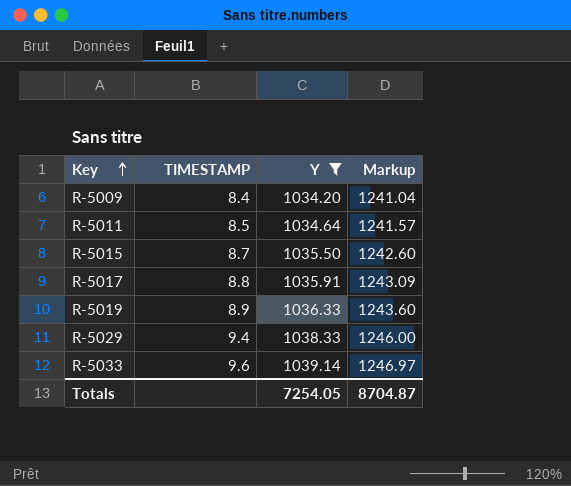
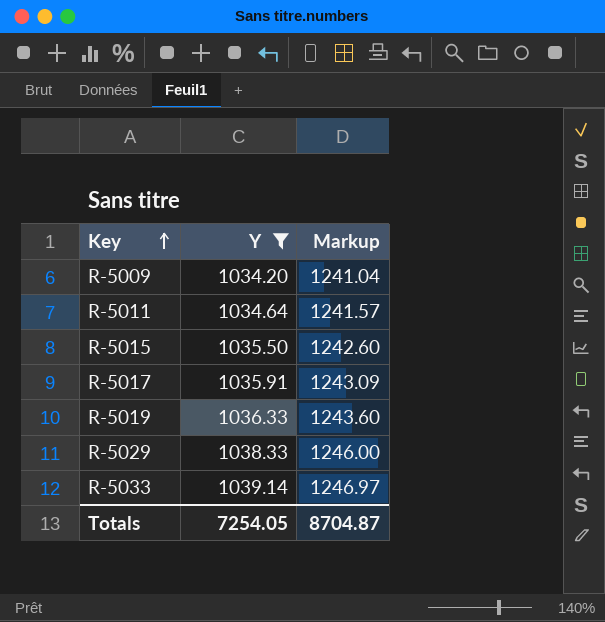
column TIMESTAMP | position: 2 -> none

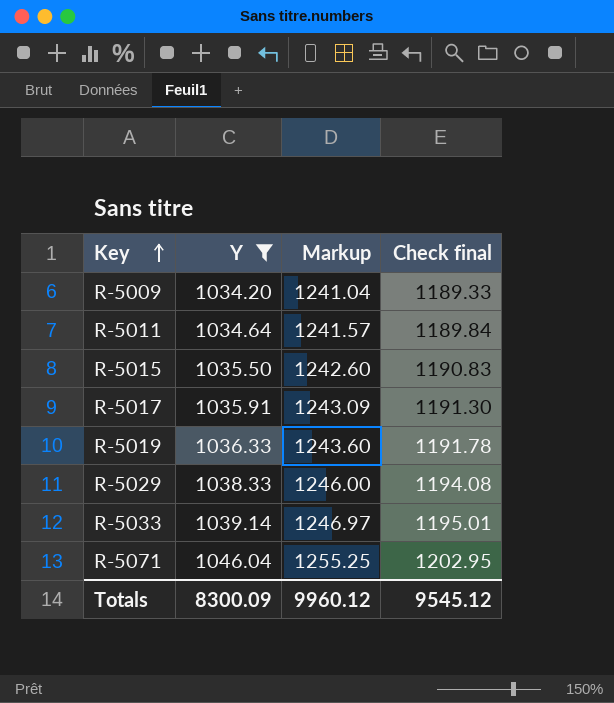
column Check final | formula: none -> [Y] * 1.15
row R-5071: none -> 1046.04 | 1255.25 | 1202.95
Totals | Y: 7254.05 -> 8300.09
Totals | Markup: 8704.87 -> 9960.12

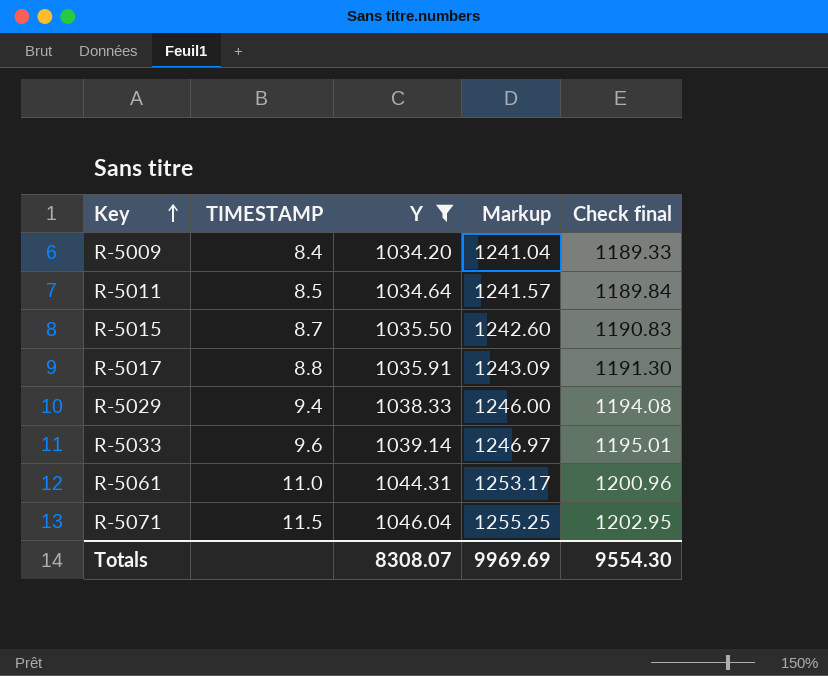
column TIMESTAMP | position: none -> 2
row R-5019: 1036.33 | 1243.60 | 1191.78 -> none
row R-5061: none -> 11.0 | 1044.31 | 1253.17 | 1200.96
Totals | Y: 8300.09 -> 8308.07
Totals | Markup: 9960.12 -> 9969.69
Totals | Check final: 9545.12 -> 9554.30

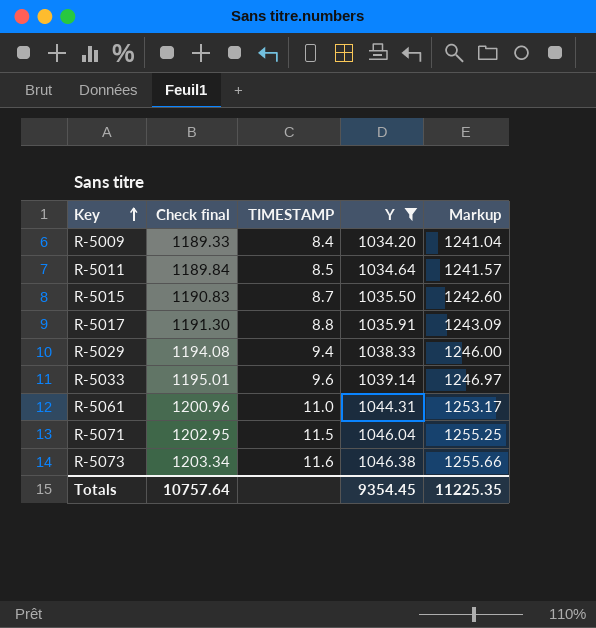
column Check final | position: 5 -> 2
row R-5073: none -> 1203.34 | 11.6 | 1046.38 | 1255.66
Totals | Check final: 9554.30 -> 10757.64
Totals | Y: 8308.07 -> 9354.45
Totals | Markup: 9969.69 -> 11225.35

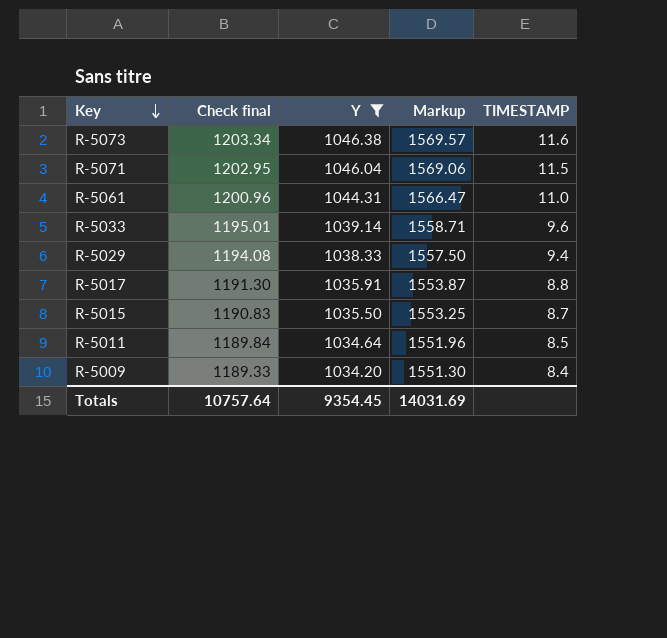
row order: Key ascending -> Key descending
column Markup | formula: [Y] * 1.2 -> [Y] * 1.5
column TIMESTAMP | position: 3 -> 5
Totals | Markup: 11225.35 -> 14031.69

